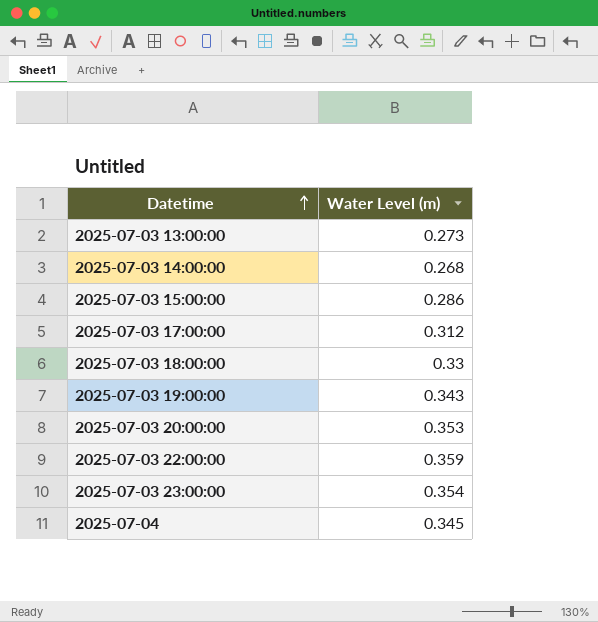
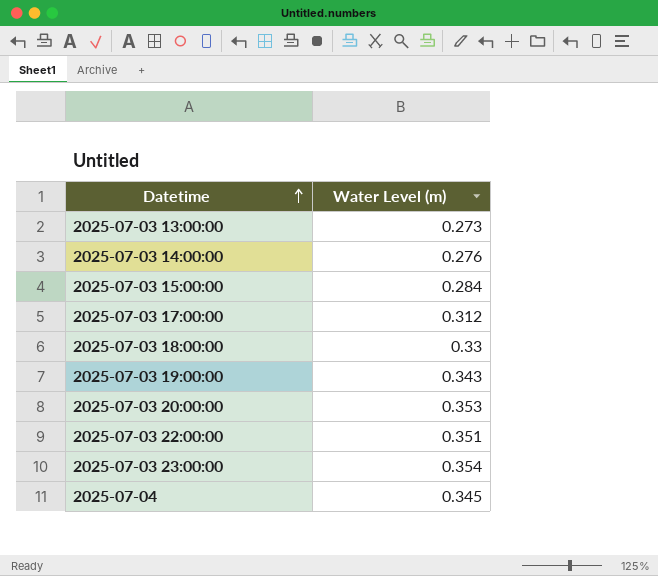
2025-07-03 14:00:00 | Water Level (m): 0.268 -> 0.276
2025-07-03 15:00:00 | Water Level (m): 0.286 -> 0.284
2025-07-03 22:00:00 | Water Level (m): 0.359 -> 0.351

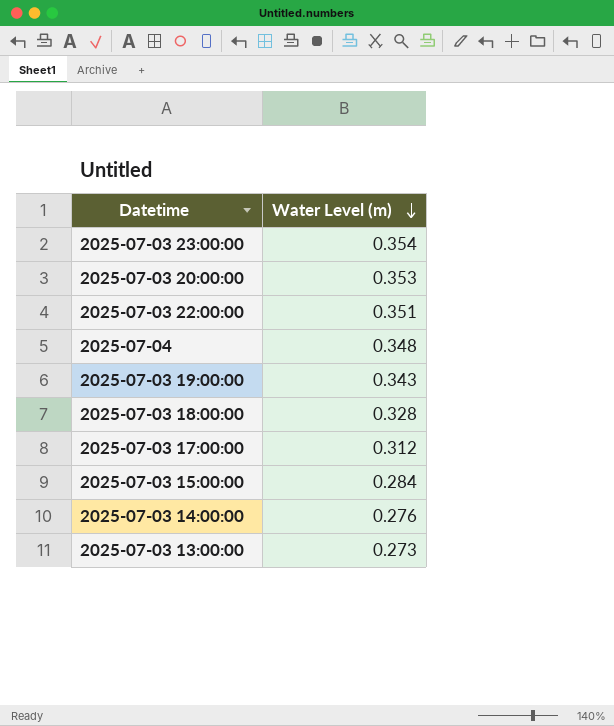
row order: Datetime ascending -> Water Level (m) descending
2025-07-04 | Water Level (m): 0.345 -> 0.348
2025-07-03 18:00:00 | Water Level (m): 0.33 -> 0.328

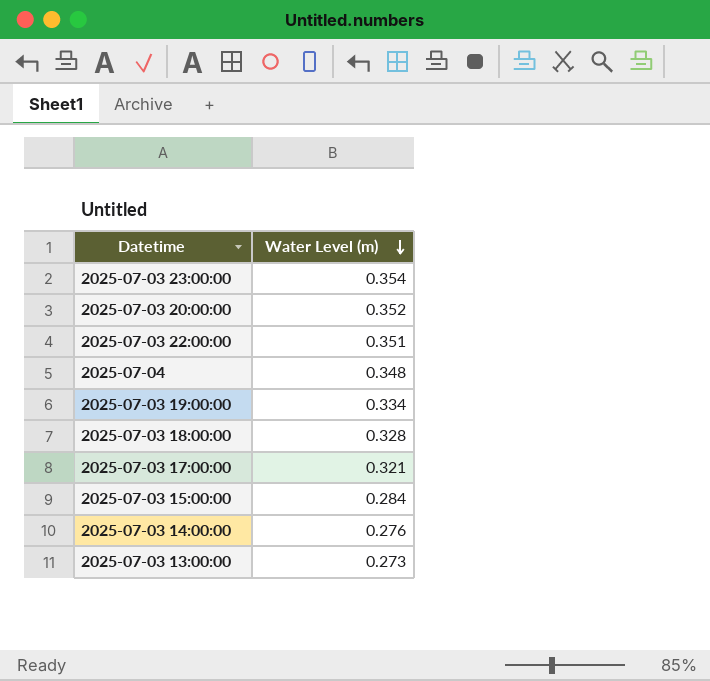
2025-07-03 20:00:00 | Water Level (m): 0.353 -> 0.352
2025-07-03 19:00:00 | Water Level (m): 0.343 -> 0.334
2025-07-03 17:00:00 | Water Level (m): 0.312 -> 0.321

